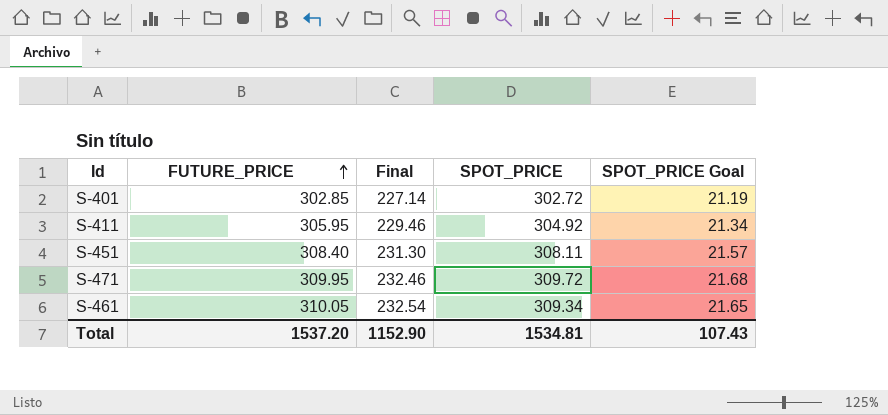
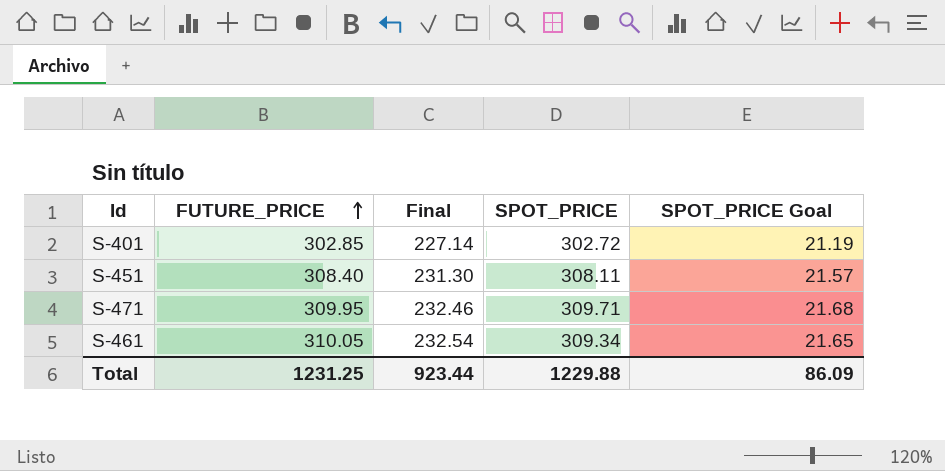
row S-411: 305.95 | 229.46 | 304.92 | 21.34 -> none
S-471 | SPOT_PRICE: 309.72 -> 309.71
Total | FUTURE_PRICE: 1537.20 -> 1231.25
Total | Final: 1152.90 -> 923.44
Total | SPOT_PRICE: 1534.81 -> 1229.88
Total | SPOT_PRICE Goal: 107.43 -> 86.09

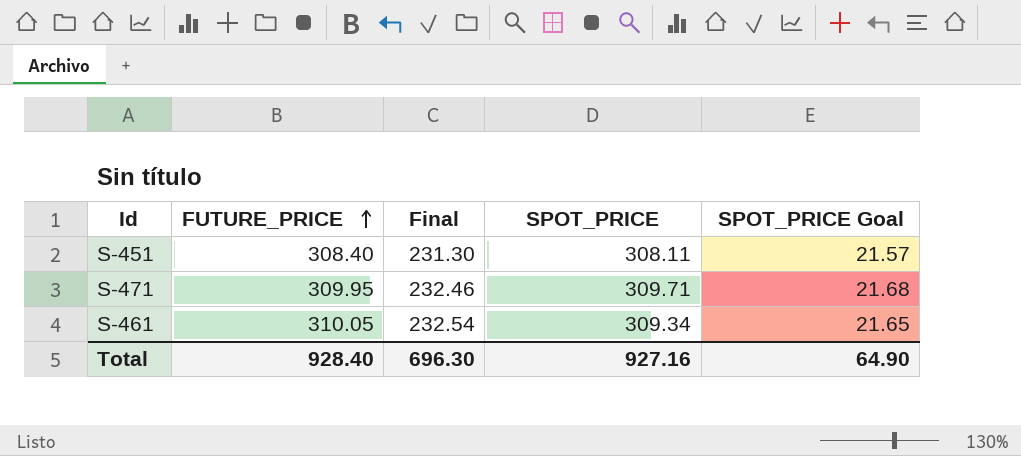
row S-401: 302.85 | 227.14 | 302.72 | 21.19 -> none
Total | FUTURE_PRICE: 1231.25 -> 928.40
Total | Final: 923.44 -> 696.30
Total | SPOT_PRICE: 1229.88 -> 927.16
Total | SPOT_PRICE Goal: 86.09 -> 64.90

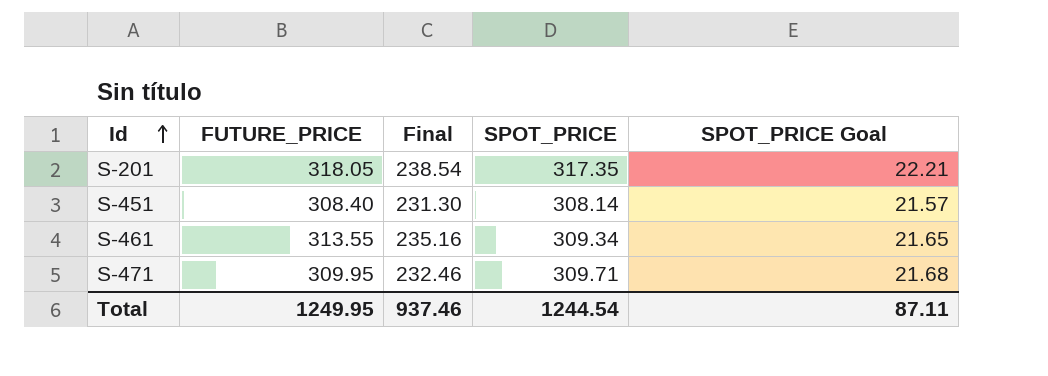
row order: FUTURE_PRICE ascending -> Id ascending
row S-201: none -> 318.05 | 238.54 | 317.35 | 22.21
S-451 | SPOT_PRICE: 308.11 -> 308.14
S-461 | FUTURE_PRICE: 310.05 -> 313.55
S-461 | Final: 232.54 -> 235.16
Total | FUTURE_PRICE: 928.40 -> 1249.95
Total | Final: 696.30 -> 937.46
Total | SPOT_PRICE: 927.16 -> 1244.54
Total | SPOT_PRICE Goal: 64.90 -> 87.11

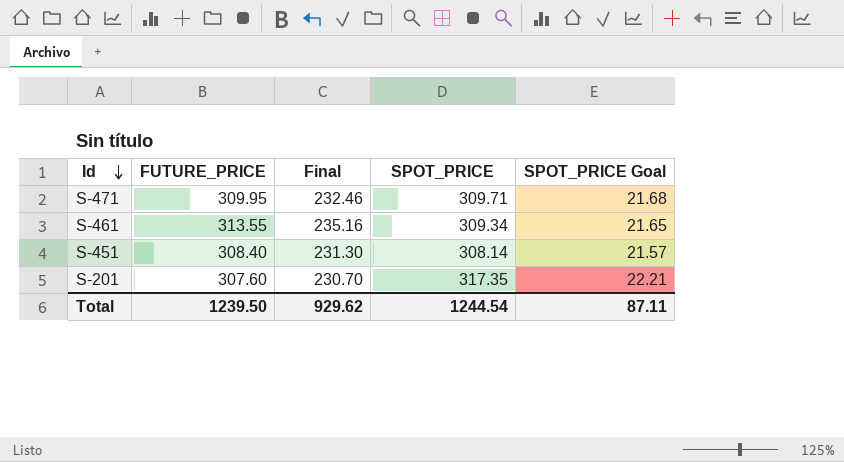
row order: Id ascending -> Id descending
S-201 | FUTURE_PRICE: 318.05 -> 307.60
S-201 | Final: 238.54 -> 230.70
Total | FUTURE_PRICE: 1249.95 -> 1239.50
Total | Final: 937.46 -> 929.62

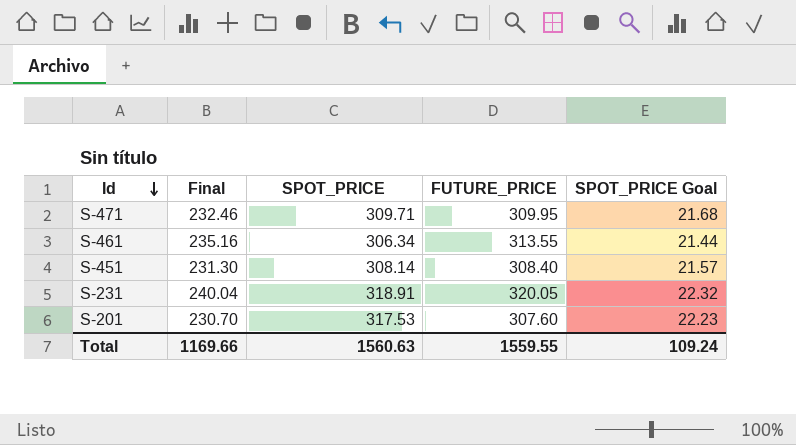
column FUTURE_PRICE | position: 2 -> 4
S-461 | SPOT_PRICE: 309.34 -> 306.34
S-461 | SPOT_PRICE Goal: 21.65 -> 21.44
row S-231: none -> 240.04 | 318.91 | 320.05 | 22.32
S-201 | SPOT_PRICE: 317.35 -> 317.53
S-201 | SPOT_PRICE Goal: 22.21 -> 22.23
Total | Final: 929.62 -> 1169.66
Total | SPOT_PRICE: 1244.54 -> 1560.63
Total | FUTURE_PRICE: 1239.50 -> 1559.55
Total | SPOT_PRICE Goal: 87.11 -> 109.24

